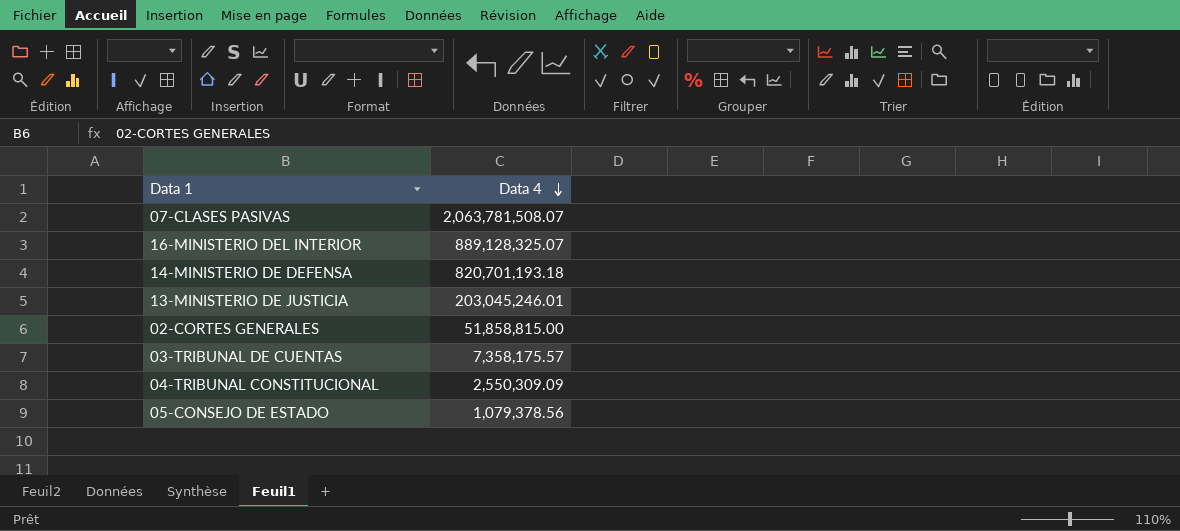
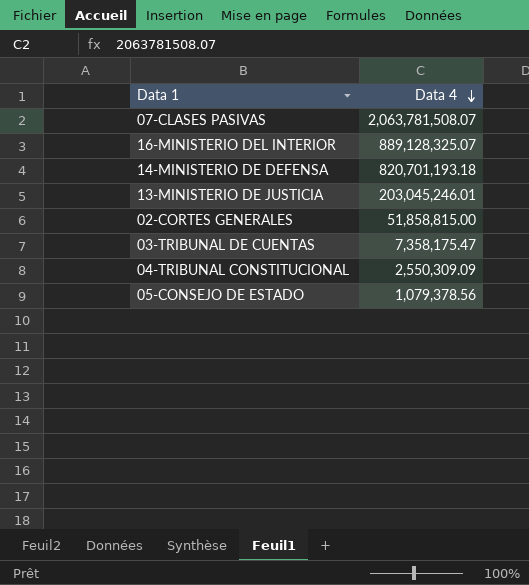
03-TRIBUNAL DE CUENTAS | Data 4: 7,358,175.57 -> 7,358,175.47

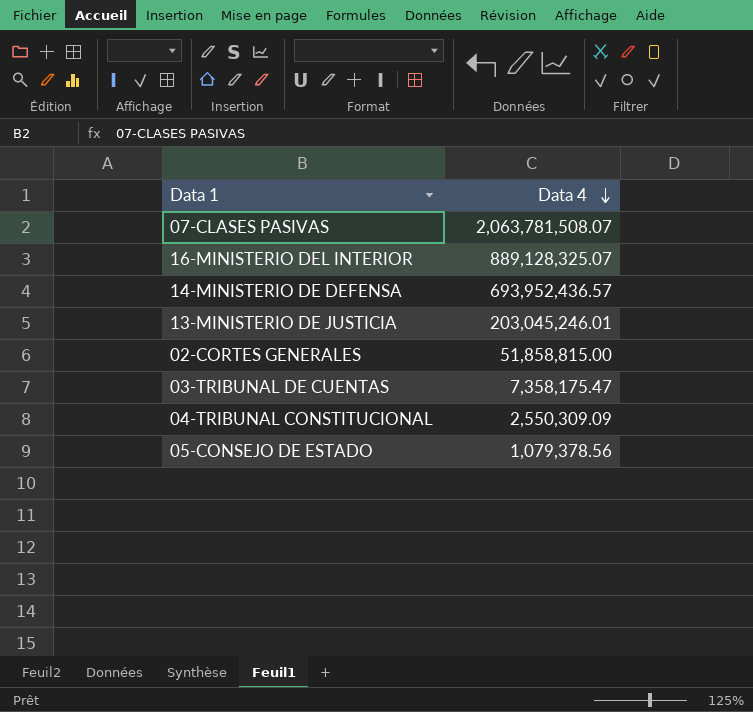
14-MINISTERIO DE DEFENSA | Data 4: 820,701,193.18 -> 693,952,436.57

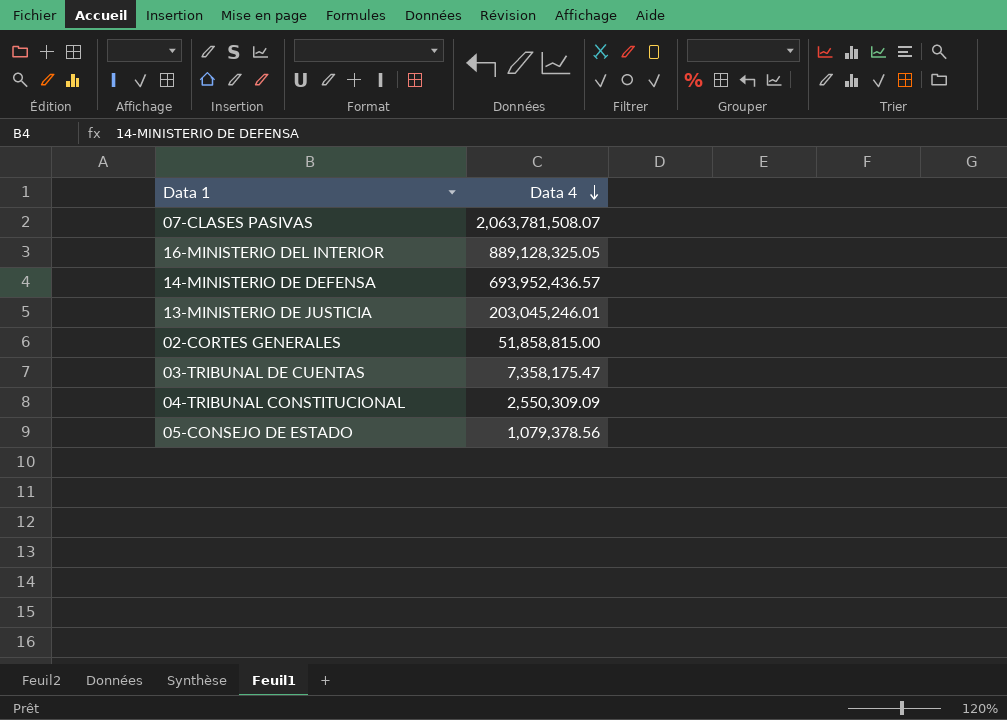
16-MINISTERIO DEL INTERIOR | Data 4: 889,128,325.07 -> 889,128,325.05

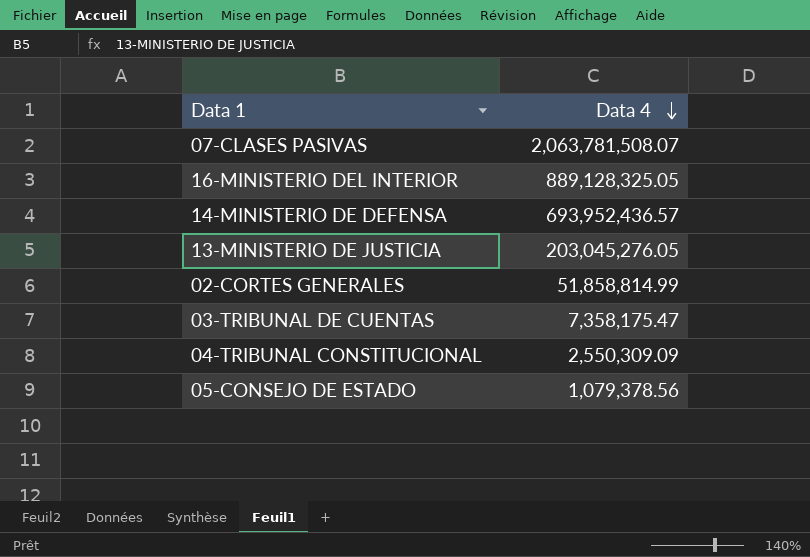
13-MINISTERIO DE JUSTICIA | Data 4: 203,045,246.01 -> 203,045,276.05
02-CORTES GENERALES | Data 4: 51,858,815.00 -> 51,858,814.99

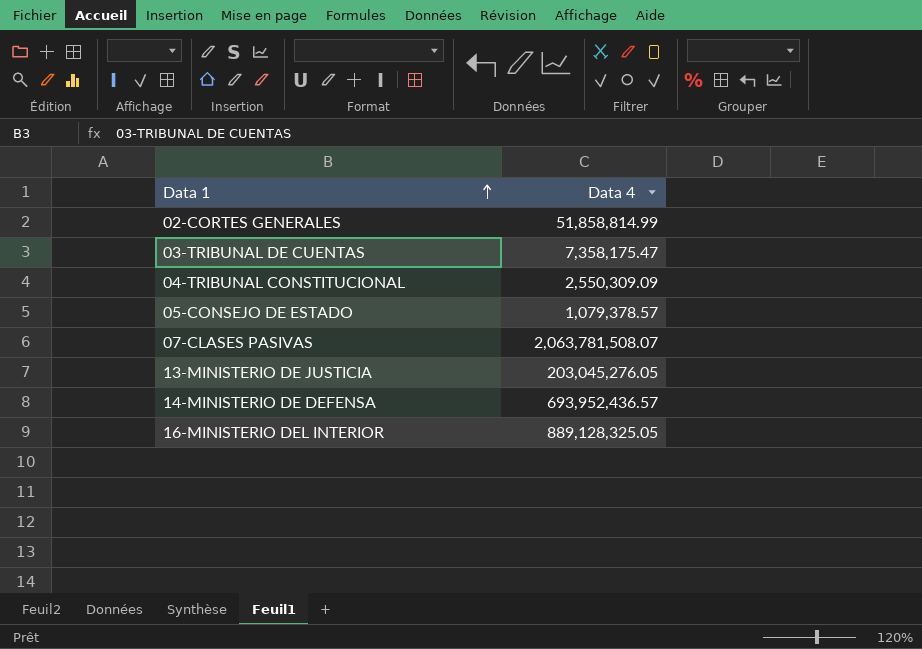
row order: Data 4 descending -> Data 1 ascending
05-CONSEJO DE ESTADO | Data 4: 1,079,378.56 -> 1,079,378.57

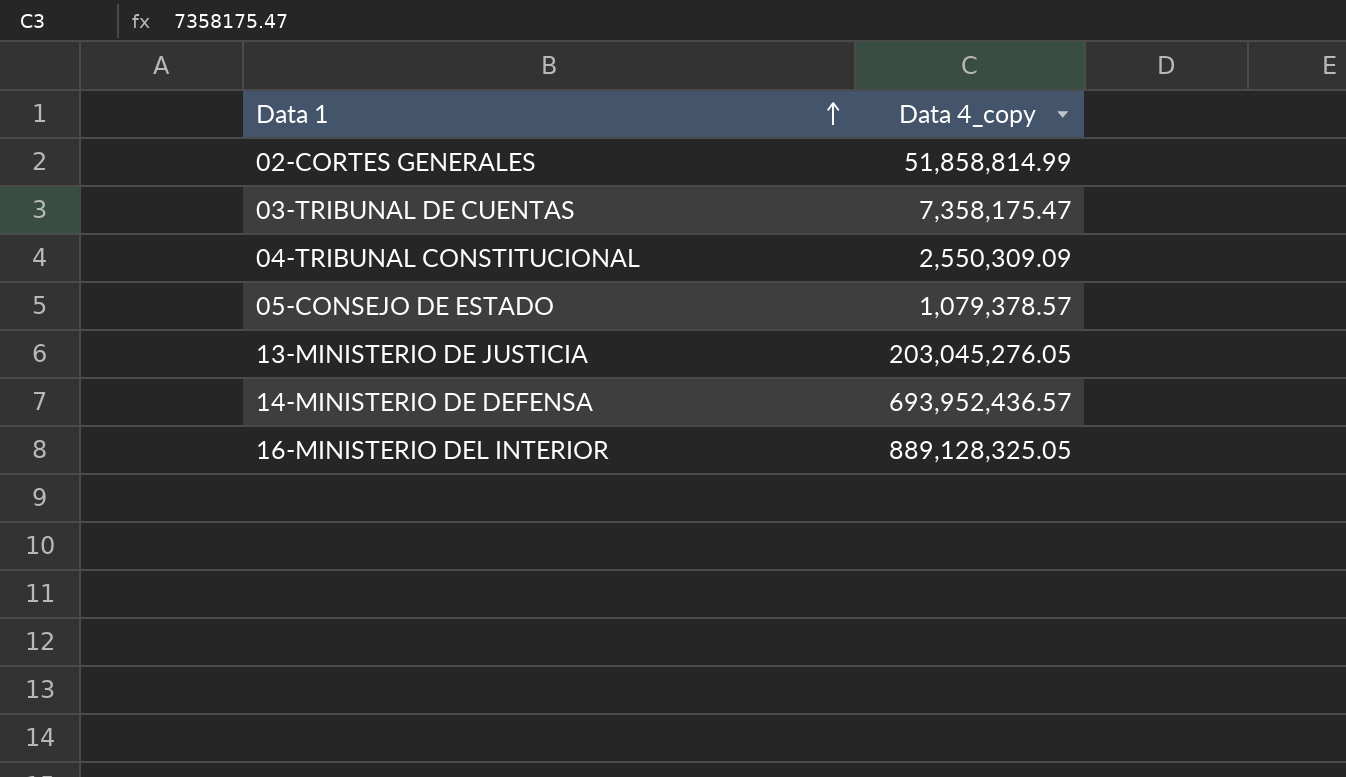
column name: Data 4 -> Data 4_copy
row 07-CLASES PASIVAS: 2,063,781,508.07 -> none

